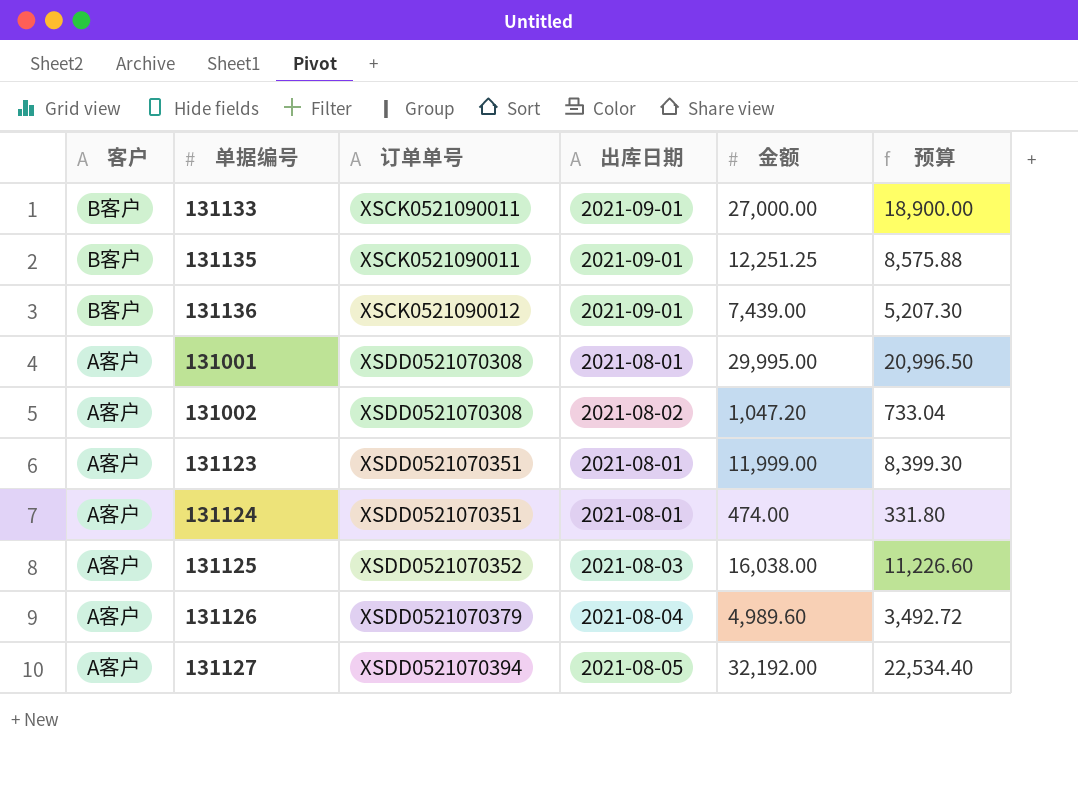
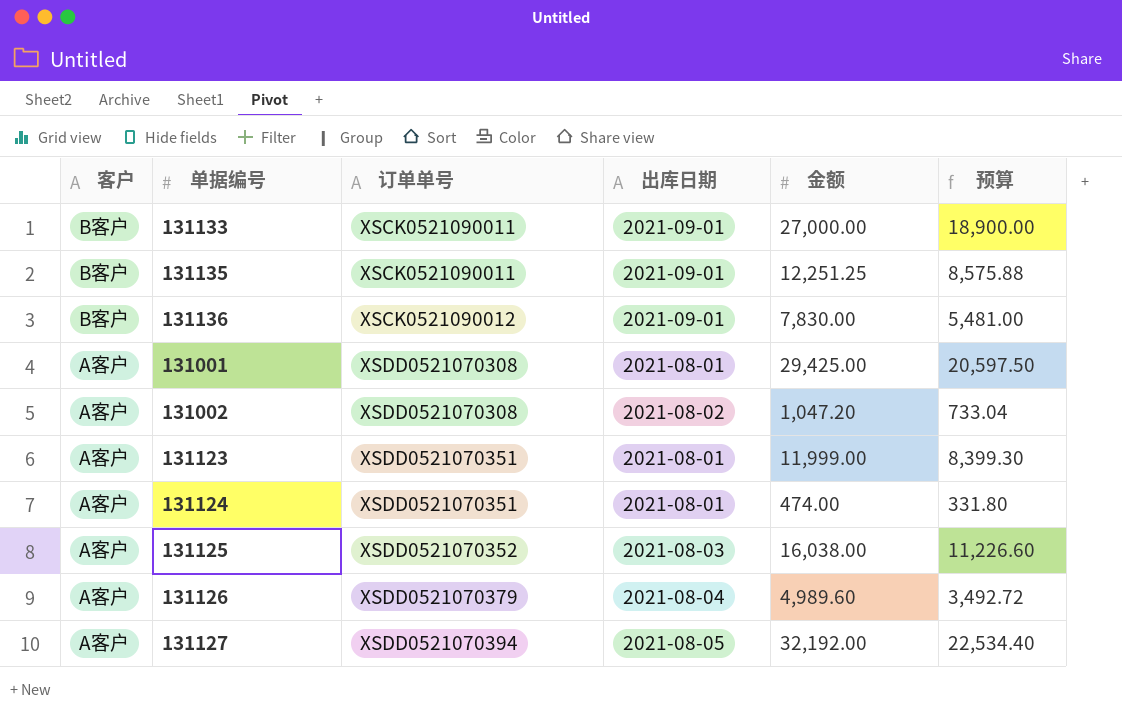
131136 | 金额: 7,439.00 -> 7,830.00
131136 | 预算: 5,207.30 -> 5,481.00
131001 | 金额: 29,995.00 -> 29,425.00
131001 | 预算: 20,996.50 -> 20,597.50

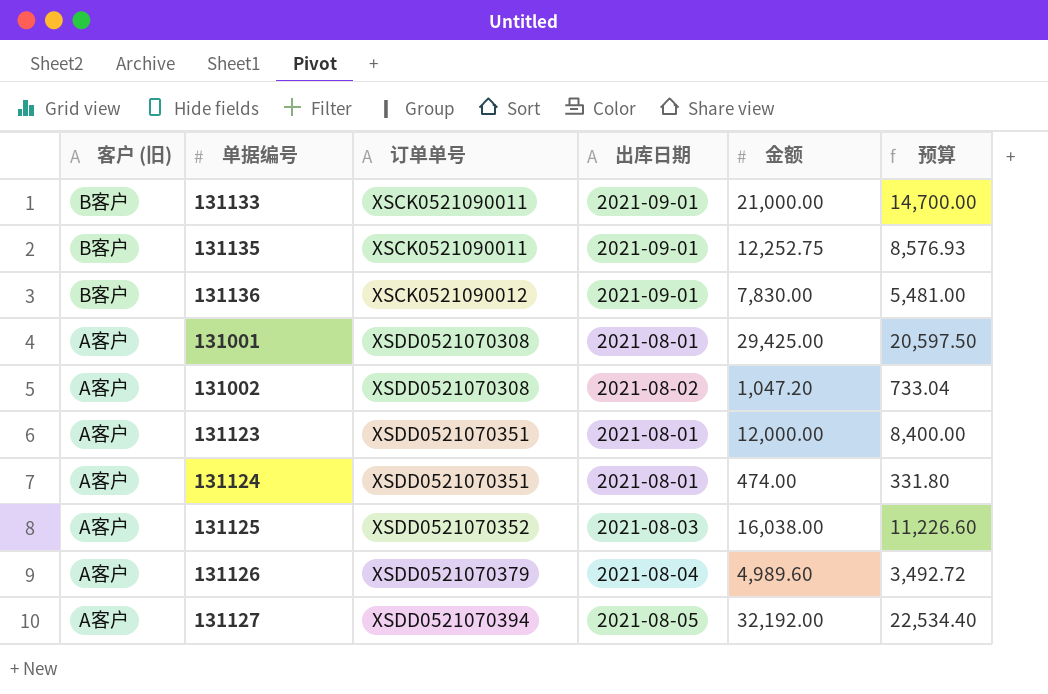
column name: 客户 -> 客户 (旧)
131133 | 金额: 27,000.00 -> 21,000.00
131133 | 预算: 18,900.00 -> 14,700.00
131135 | 金额: 12,251.25 -> 12,252.75
131135 | 预算: 8,575.88 -> 8,576.93
131123 | 金额: 11,999.00 -> 12,000.00
131123 | 预算: 8,399.30 -> 8,400.00

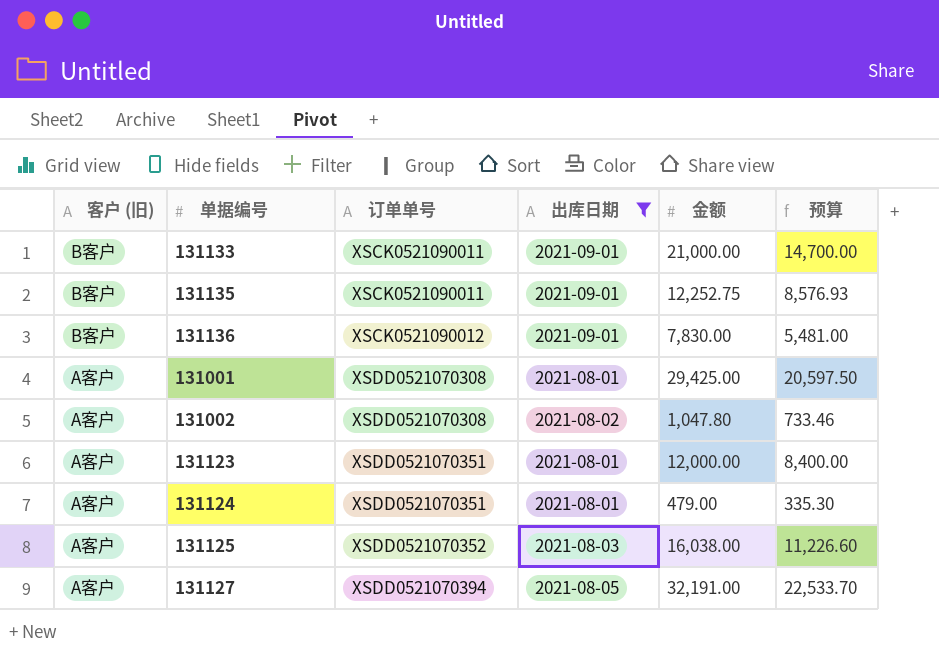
filter: none -> 出库日期 != 2021-08-04
131002 | 金额: 1,047.20 -> 1,047.80
131002 | 预算: 733.04 -> 733.46
131124 | 金额: 474.00 -> 479.00
131124 | 预算: 331.80 -> 335.30
131127 | 金额: 32,192.00 -> 32,191.00
131127 | 预算: 22,534.40 -> 22,533.70

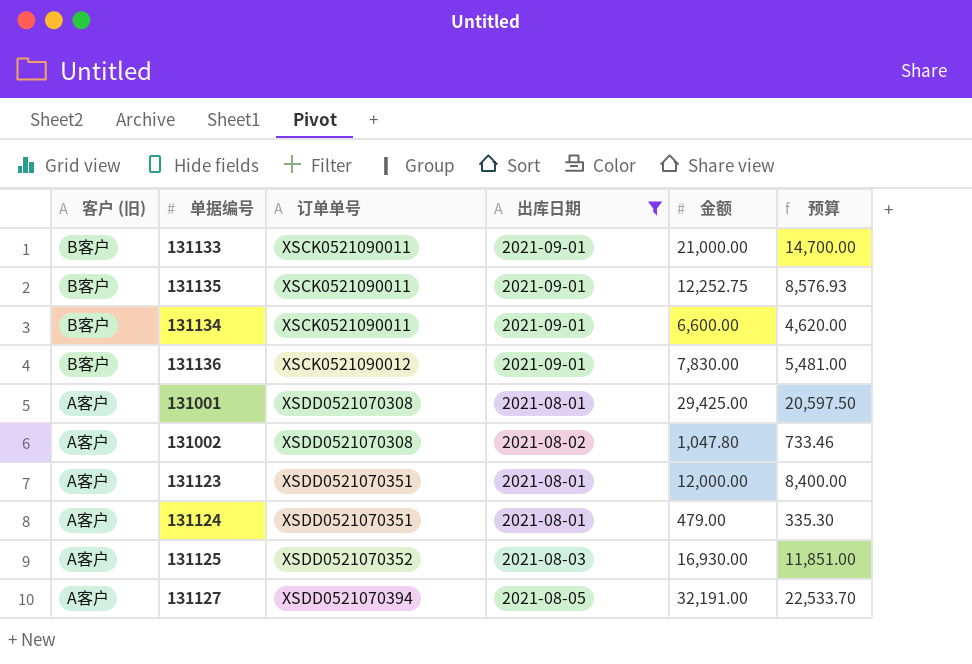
row 131134: none -> B客户 | XSCK0521090011 | 2021-09-01 | 6,600.00 | 4,620.00
131125 | 金额: 16,038.00 -> 16,930.00
131125 | 预算: 11,226.60 -> 11,851.00

